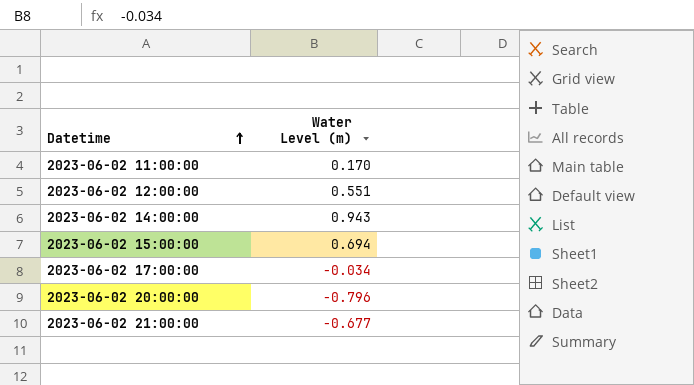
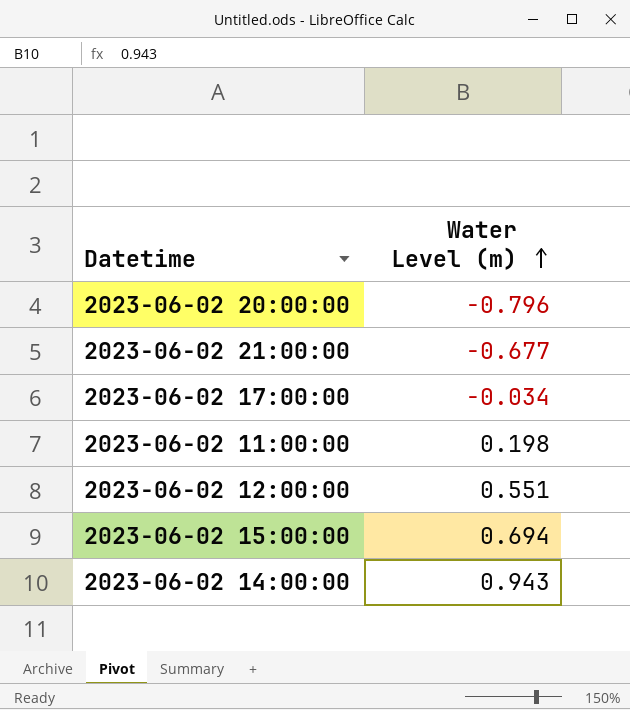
row order: Datetime ascending -> Water Level (m) ascending
2023-06-02 11:00:00 | Water Level (m): 0.170 -> 0.198

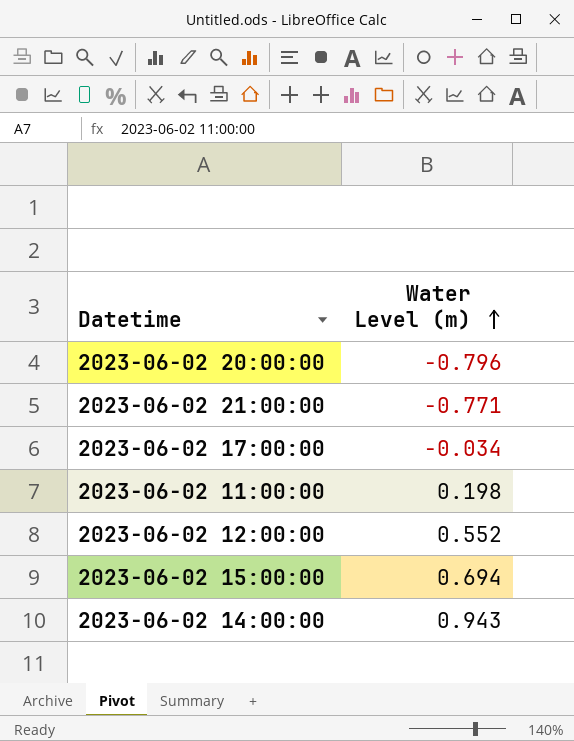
2023-06-02 21:00:00 | Water Level (m): -0.677 -> -0.771
2023-06-02 12:00:00 | Water Level (m): 0.551 -> 0.552

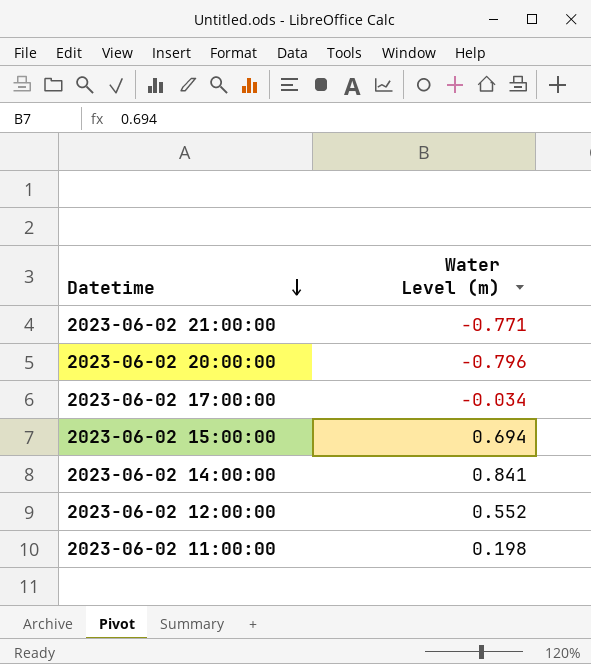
row order: Water Level (m) ascending -> Datetime descending
2023-06-02 14:00:00 | Water Level (m): 0.943 -> 0.841

